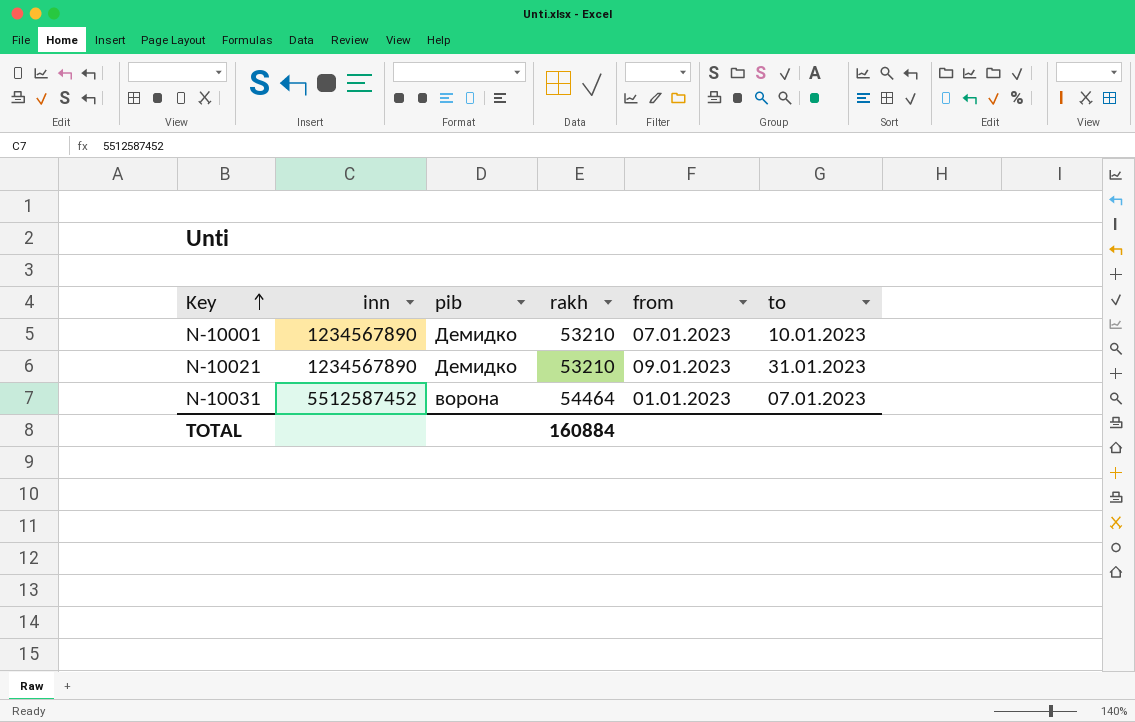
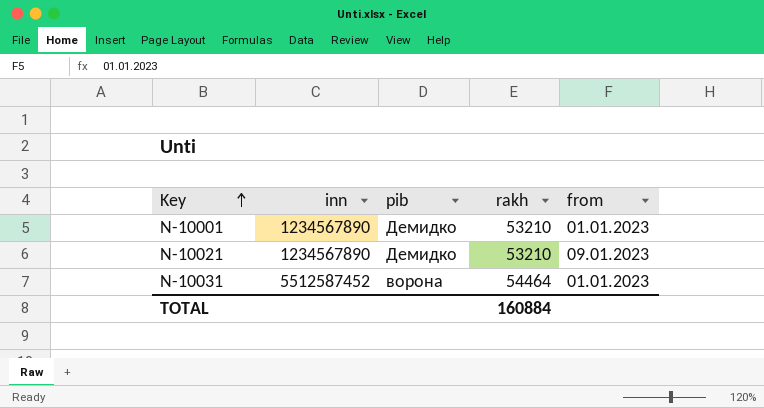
column to | position: 6 -> none
N-10001 | from: 07.01.2023 -> 01.01.2023

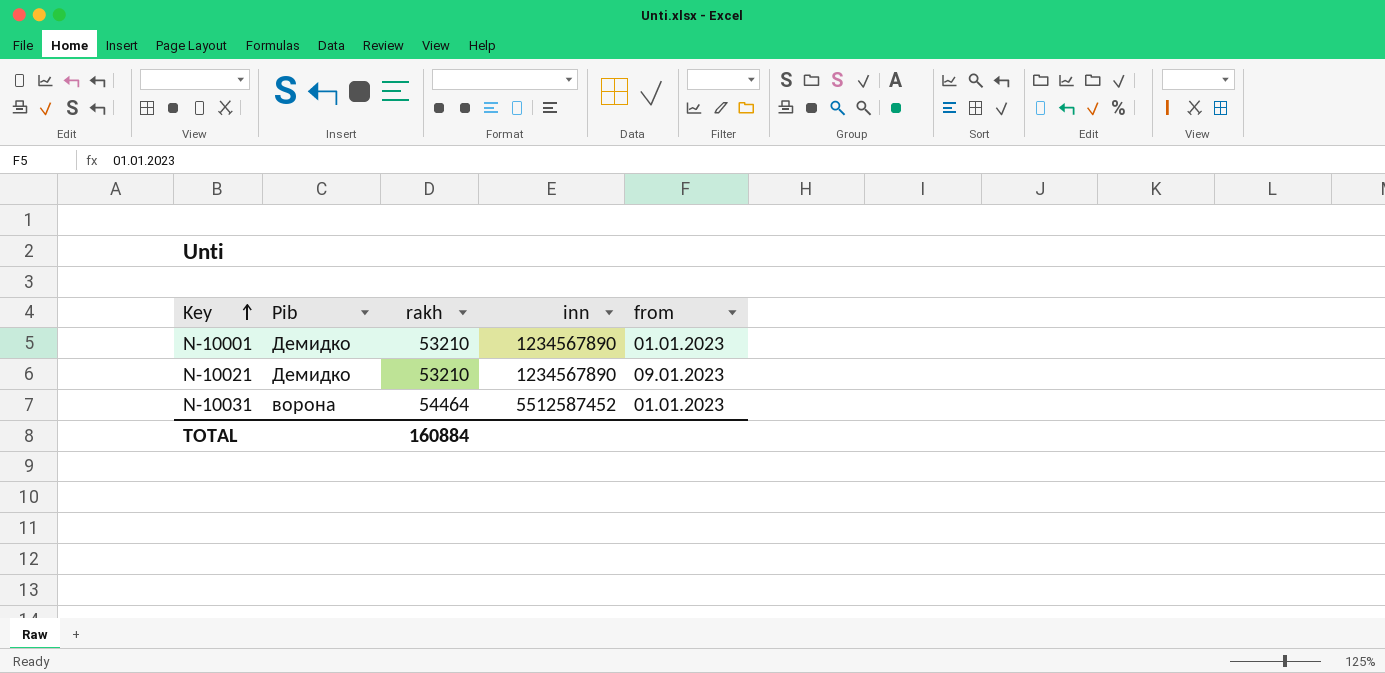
column name: pib -> Pib
column inn | position: 2 -> 4

